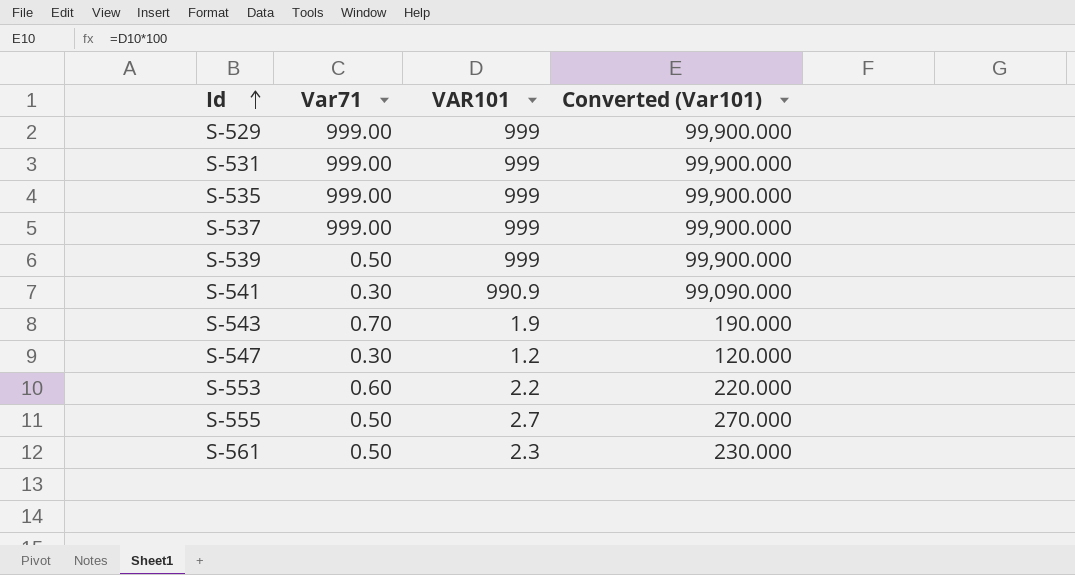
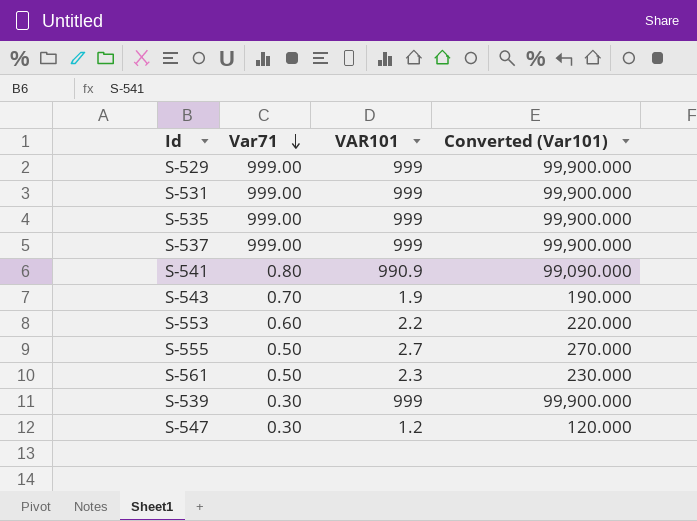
row order: Id ascending -> Var71 descending
S-541 | Var71: 0.30 -> 0.80
S-539 | Var71: 0.50 -> 0.30

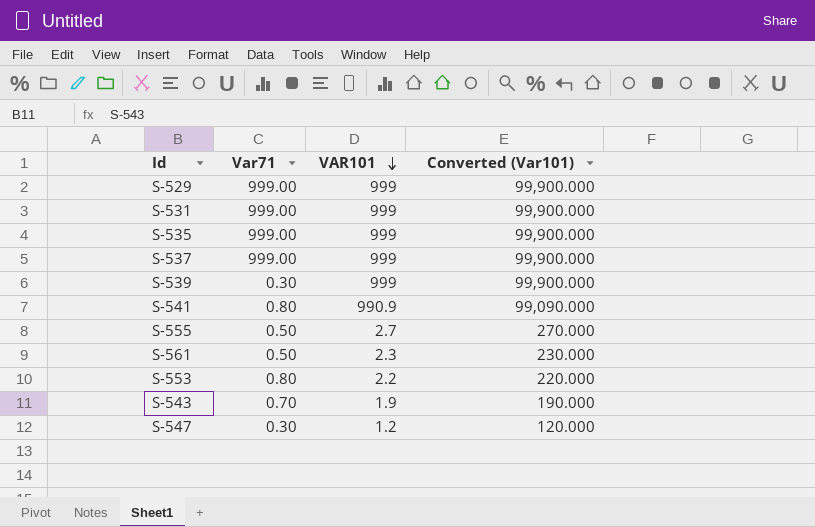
row order: Var71 descending -> VAR101 descending
S-553 | Var71: 0.60 -> 0.80

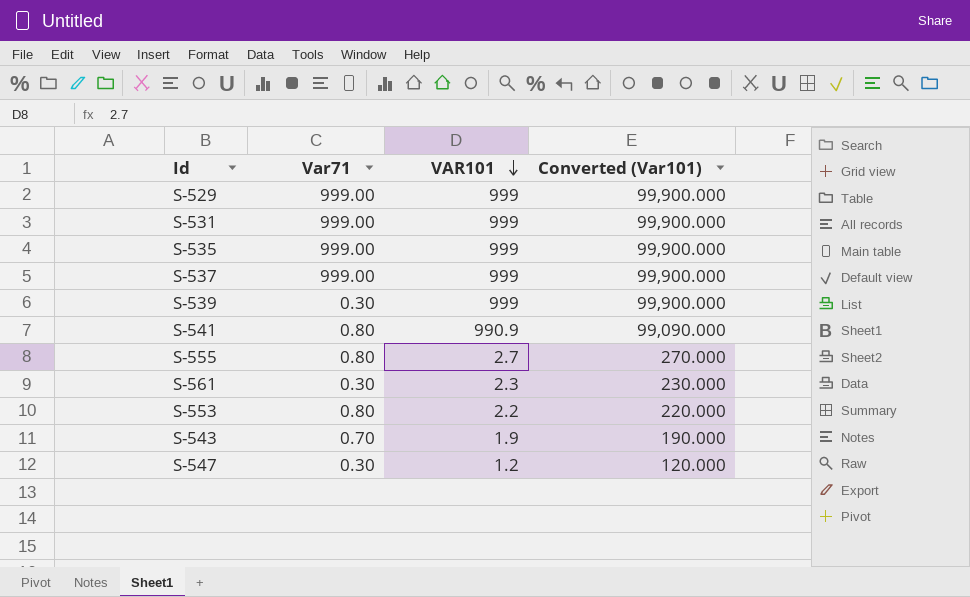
S-555 | Var71: 0.50 -> 0.80
S-561 | Var71: 0.50 -> 0.30

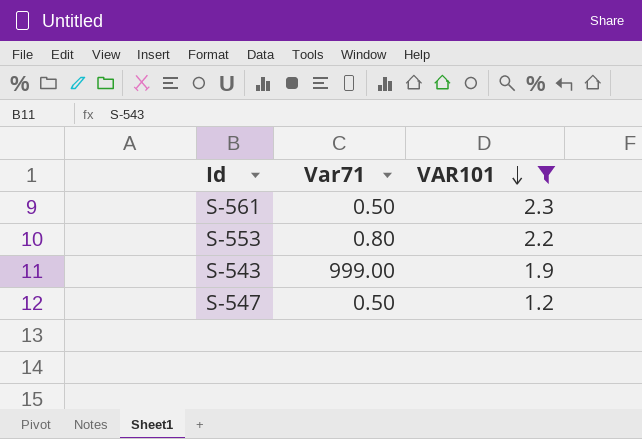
filter: none -> VAR101 <= 2.3
column Converted (Var101) | formula: [VAR101] * 100 -> none
S-561 | Var71: 0.30 -> 0.50
S-543 | Var71: 0.70 -> 999.00
S-547 | Var71: 0.30 -> 0.50

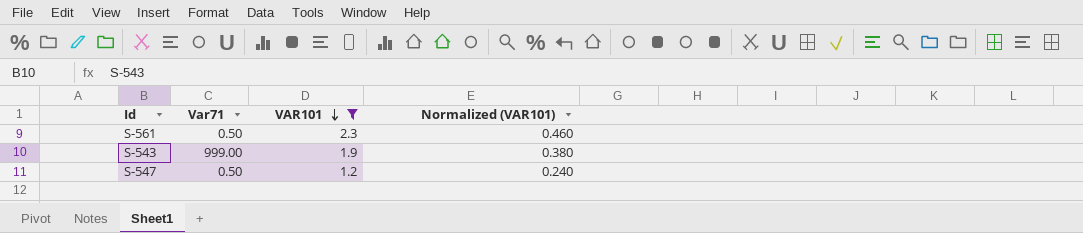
column Normalized (VAR101) | formula: none -> [VAR101] * 0.2
row S-553: 0.80 | 2.2 -> none

